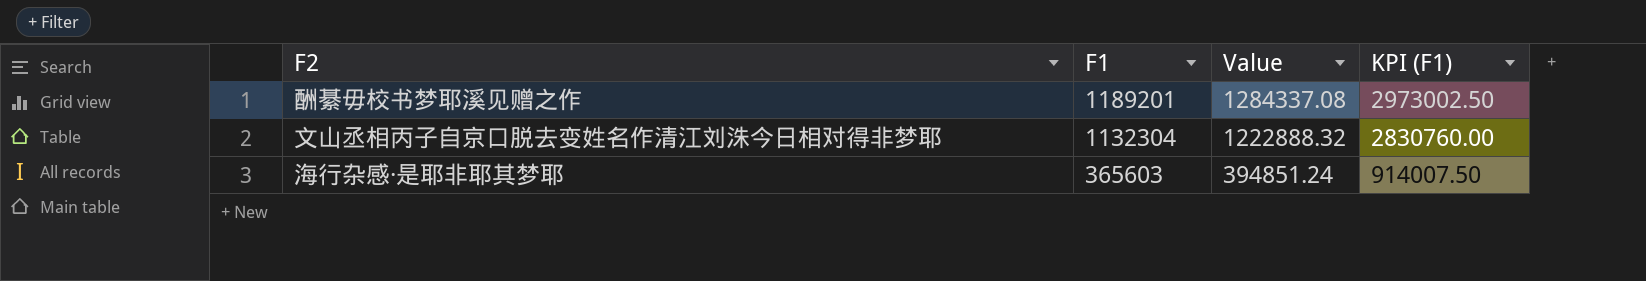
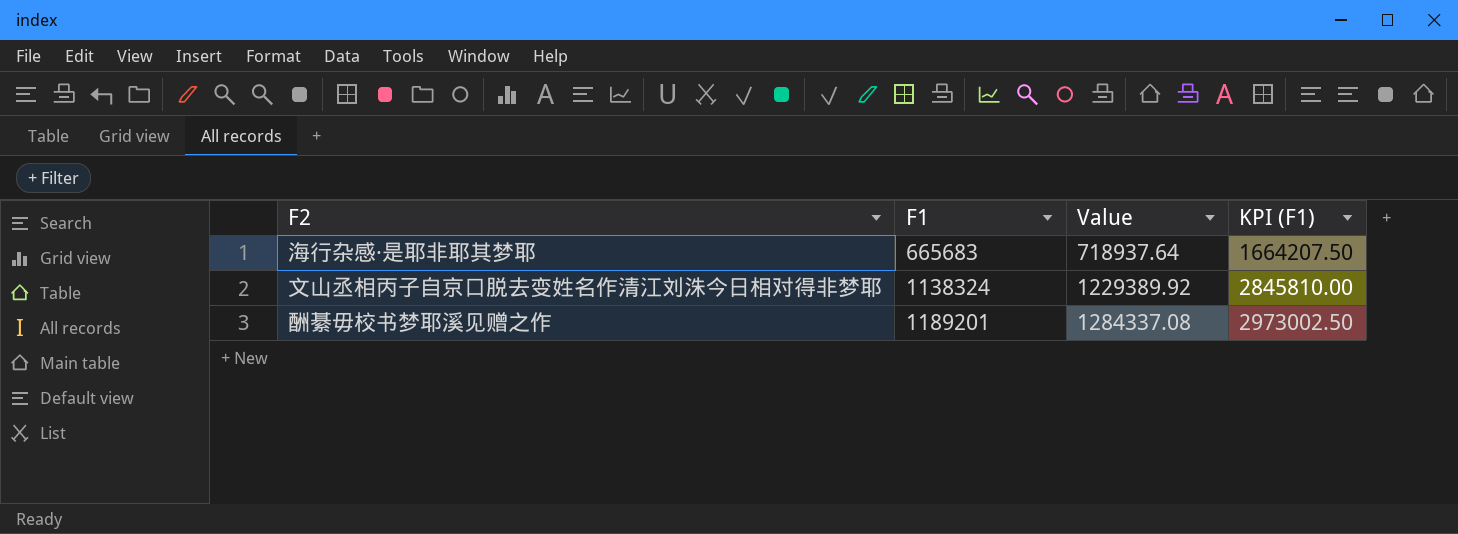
row order: F1 descending -> F1 ascending
海行杂感·是耶非耶其梦耶 | F1: 365603 -> 665683
海行杂感·是耶非耶其梦耶 | Value: 394851.24 -> 718937.64
海行杂感·是耶非耶其梦耶 | KPI (F1): 914007.50 -> 1664207.50
文山丞相丙子自京口脱去变姓名作清江刘洙今日相对得非梦耶 | F1: 1132304 -> 1138324
文山丞相丙子自京口脱去变姓名作清江刘洙今日相对得非梦耶 | Value: 1222888.32 -> 1229389.92
文山丞相丙子自京口脱去变姓名作清江刘洙今日相对得非梦耶 | KPI (F1): 2830760.00 -> 2845810.00

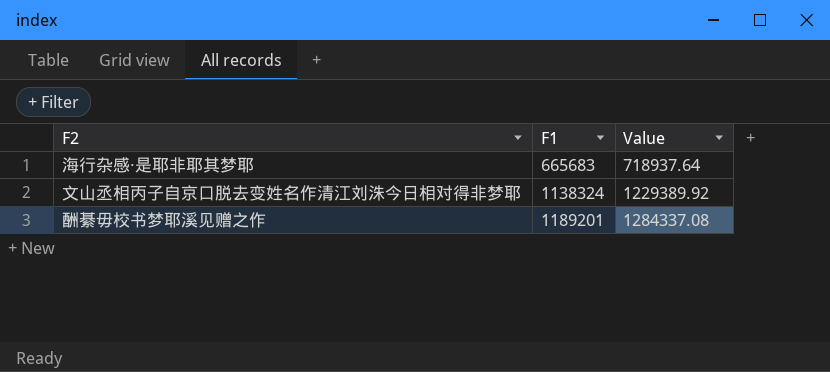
column KPI (F1) | formula: [F1] * 2.5 -> none

